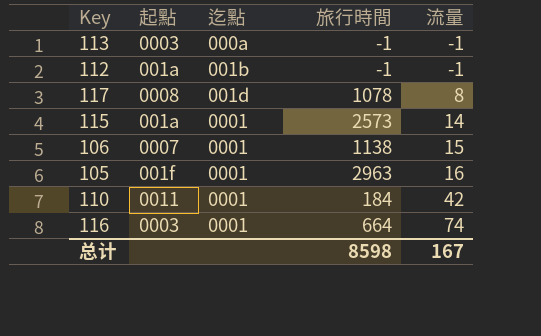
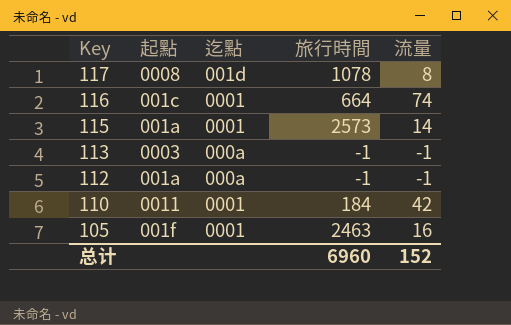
row order: 流量 ascending -> Key descending
row 106: 0007 | 0001 | 1138 | 15 -> none
116 | 起點: 0003 -> 001c
112 | 迄點: 001b -> 000a
105 | 旅行時間: 2963 -> 2463
总计 | 旅行時間: 8598 -> 6960
总计 | 流量: 167 -> 152

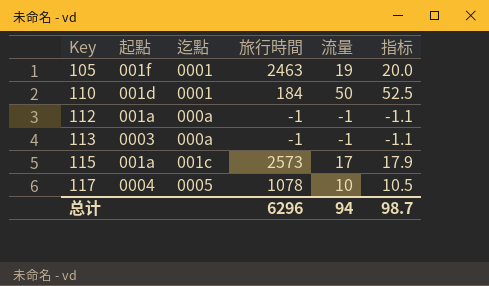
row order: Key descending -> Key ascending
column 指标 | formula: none -> [流量] * 1.05
row 116: 001c | 0001 | 664 | 74 -> none
105 | 流量: 16 -> 19
110 | 起點: 0011 -> 001d
110 | 流量: 42 -> 50
115 | 迄點: 0001 -> 001c
115 | 流量: 14 -> 17
117 | 起點: 0008 -> 0004
117 | 迄點: 001d -> 0005
117 | 流量: 8 -> 10
总计 | 旅行時間: 6960 -> 6296
总计 | 流量: 152 -> 94

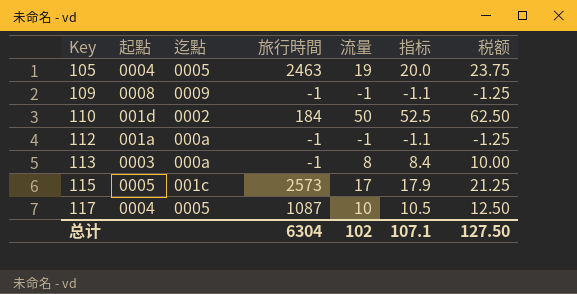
column 税额 | formula: none -> [流量] * 1.25
105 | 起點: 001f -> 0004
105 | 迄點: 0001 -> 0005
row 109: none -> 0008 | 0009 | -1 | -1 | -1.1 | -1.25
110 | 迄點: 0001 -> 0002
113 | 流量: -1 -> 8
113 | 指标: -1.1 -> 8.4
115 | 起點: 001a -> 0005
117 | 旅行時間: 1078 -> 1087
总计 | 旅行時間: 6296 -> 6304
总计 | 流量: 94 -> 102
总计 | 指标: 98.7 -> 107.1

